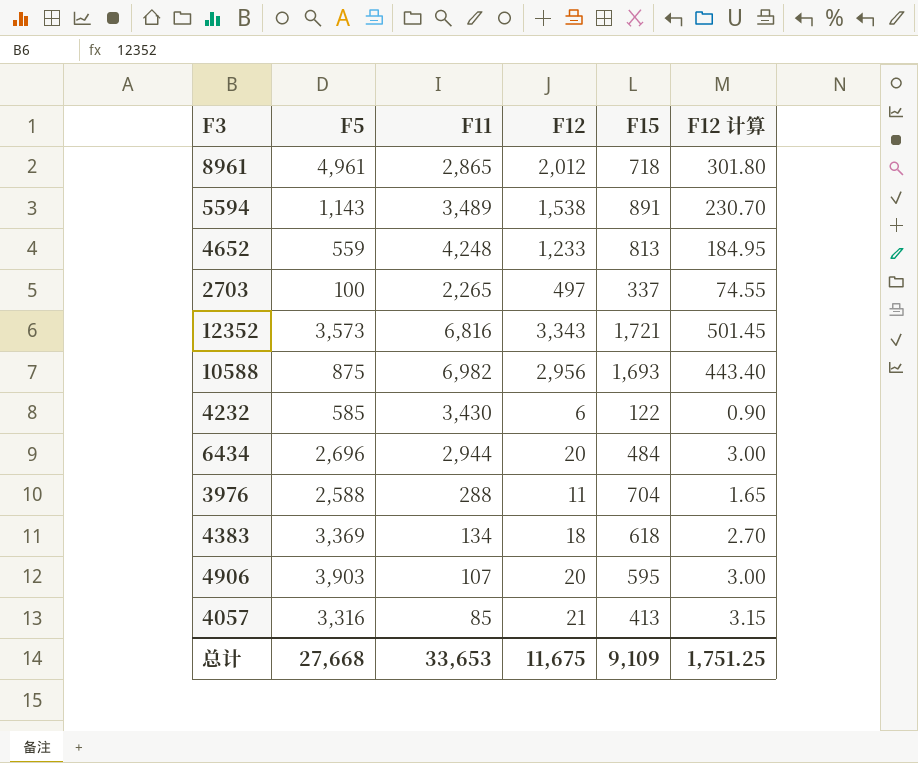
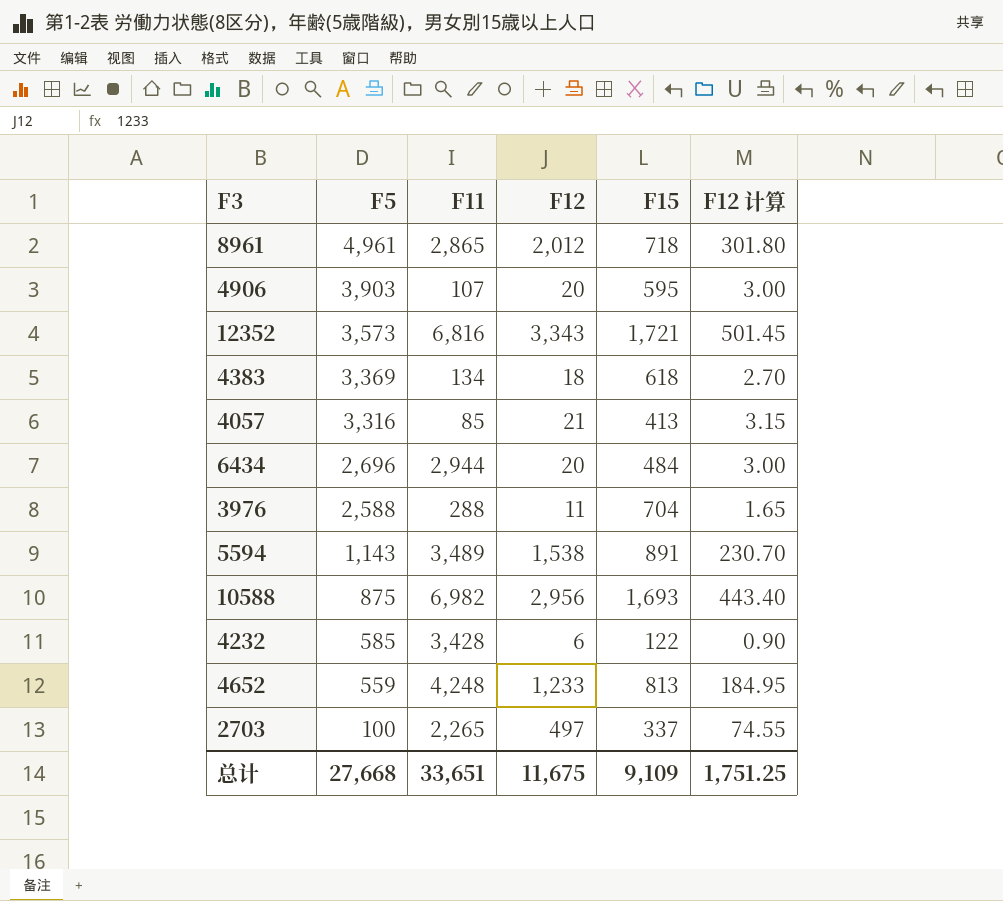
row order: none -> F5 descending
4232 | F11: 3,430 -> 3,428
总计 | F11: 33,653 -> 33,651

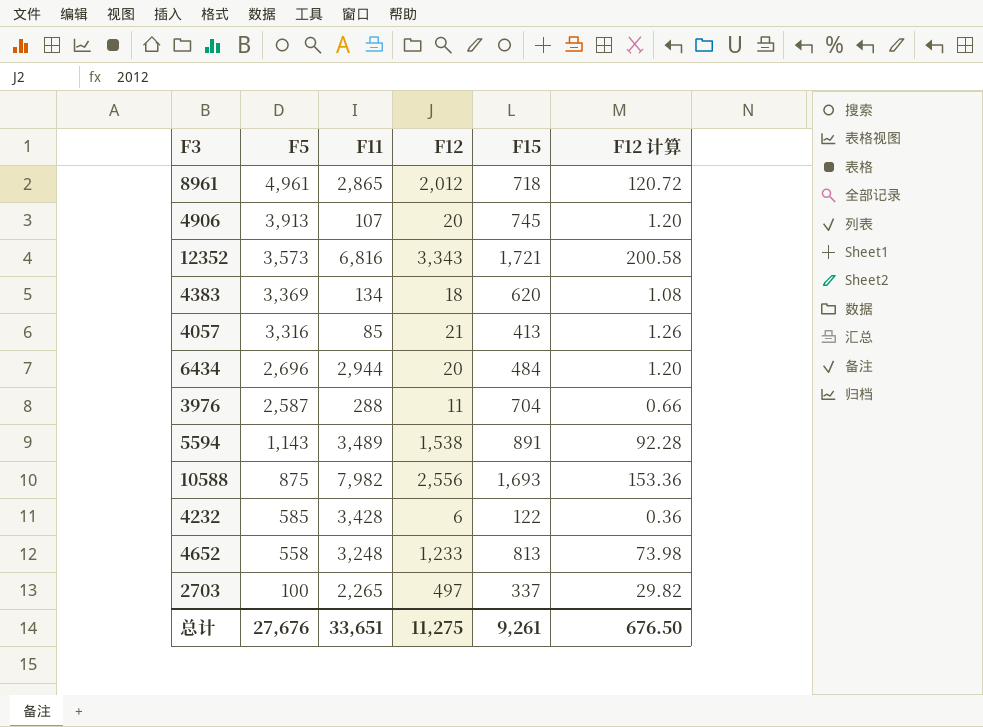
column F12 计算 | formula: [F12] * 0.15 -> [F12] * 0.06
4906 | F5: 3,903 -> 3,913
4906 | F15: 595 -> 745
4383 | F15: 618 -> 620
3976 | F5: 2,588 -> 2,587
10588 | F11: 6,982 -> 7,982
10588 | F12: 2,956 -> 2,556
4652 | F5: 559 -> 558
4652 | F11: 4,248 -> 3,248
总计 | F5: 27,668 -> 27,676
总计 | F12: 11,675 -> 11,275
总计 | F15: 9,109 -> 9,261
总计 | F12 计算: 1,751.25 -> 676.50

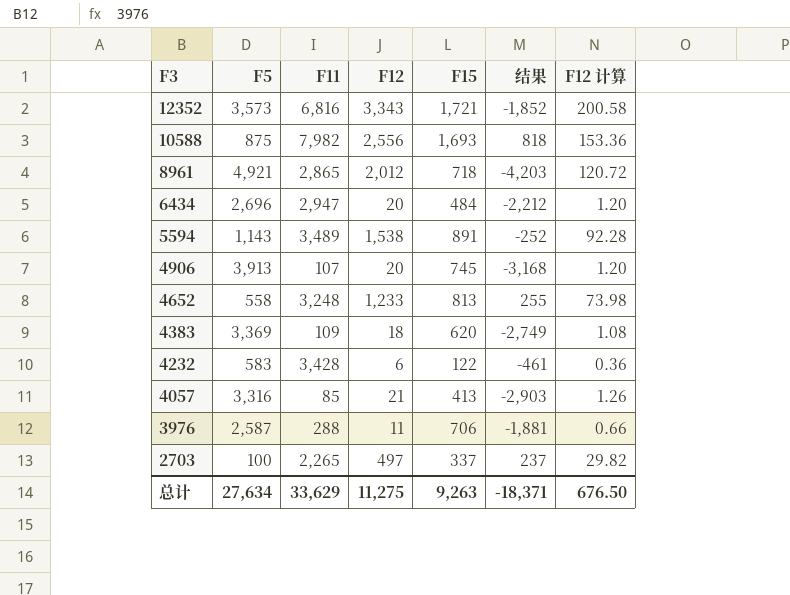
row order: F5 descending -> F3 descending
column 结果 | formula: none -> [F15] - [F5]
8961 | F5: 4,961 -> 4,921
6434 | F11: 2,944 -> 2,947
4383 | F11: 134 -> 109
4232 | F5: 585 -> 583
3976 | F15: 704 -> 706
总计 | F5: 27,676 -> 27,634
总计 | F11: 33,651 -> 33,629
总计 | F15: 9,261 -> 9,263

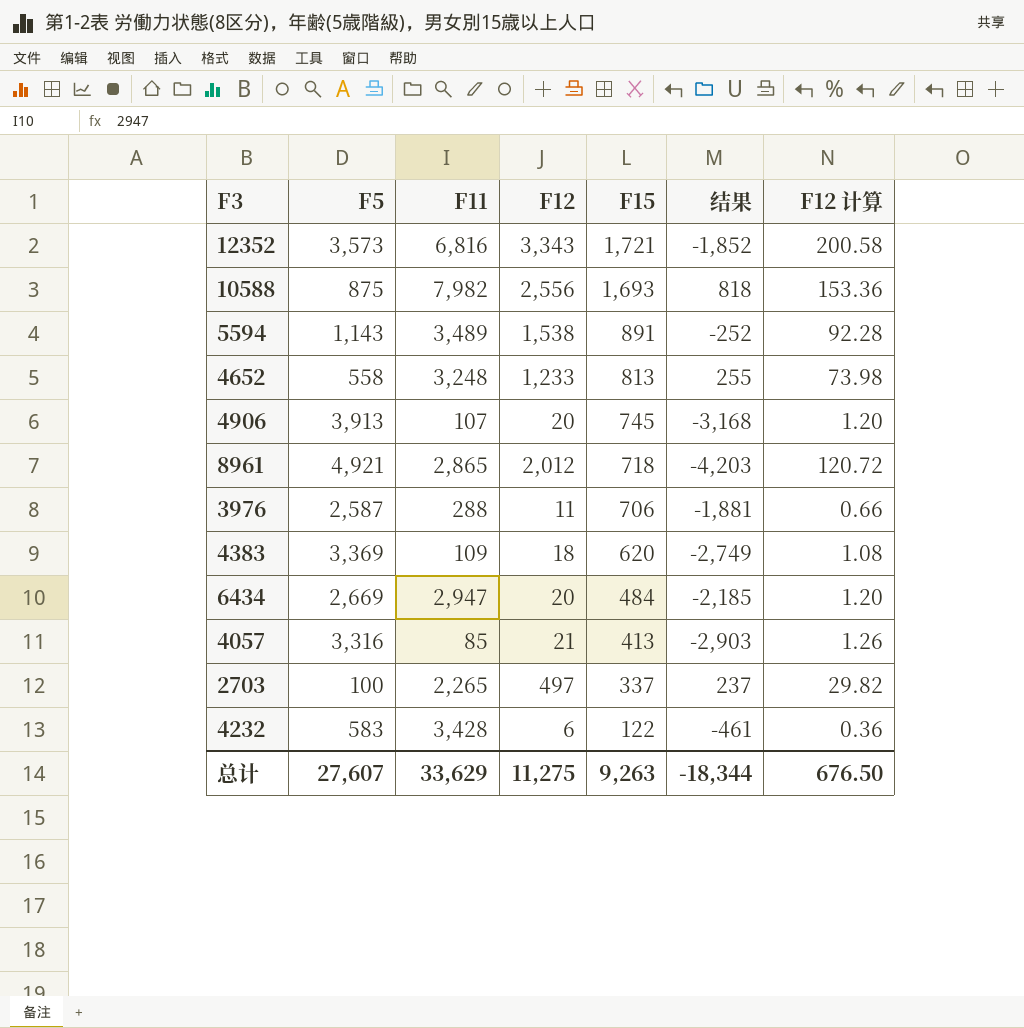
row order: F3 descending -> F15 descending
6434 | F5: 2,696 -> 2,669
6434 | 结果: -2,212 -> -2,185
总计 | F5: 27,634 -> 27,607
总计 | 结果: -18,371 -> -18,344

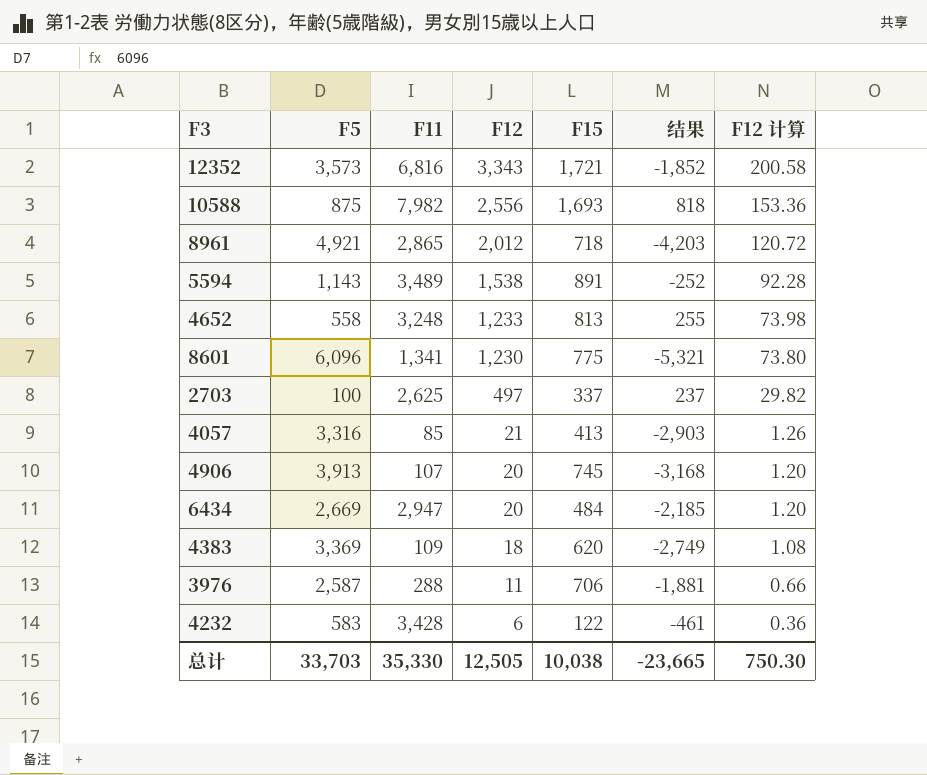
row order: F15 descending -> F12 descending
row 8601: none -> 6,096 | 1,341 | 1,230 | 775 | -5,321 | 73.80
2703 | F11: 2,265 -> 2,625
总计 | F5: 27,607 -> 33,703
总计 | F11: 33,629 -> 35,330
总计 | F12: 11,275 -> 12,505
总计 | F15: 9,263 -> 10,038
总计 | 结果: -18,344 -> -23,665
总计 | F12 计算: 676.50 -> 750.30

